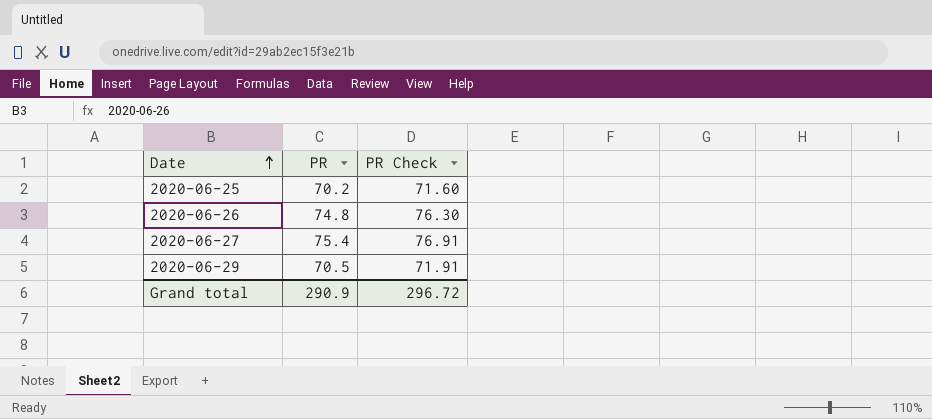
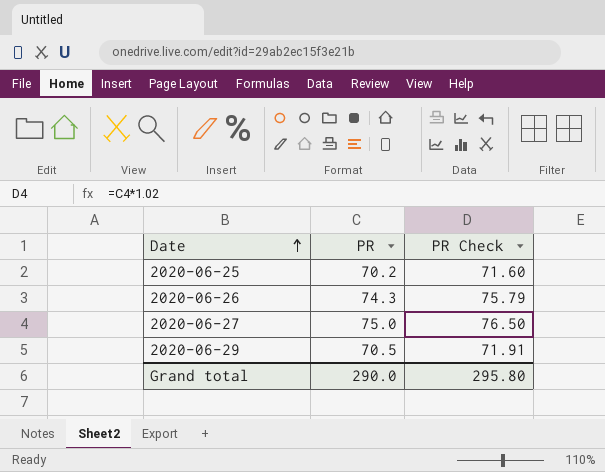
2020-06-26 | PR: 74.8 -> 74.3
2020-06-26 | PR Check: 76.30 -> 75.79
2020-06-27 | PR: 75.4 -> 75.0
2020-06-27 | PR Check: 76.91 -> 76.50
Grand total | PR: 290.9 -> 290.0
Grand total | PR Check: 296.72 -> 295.80

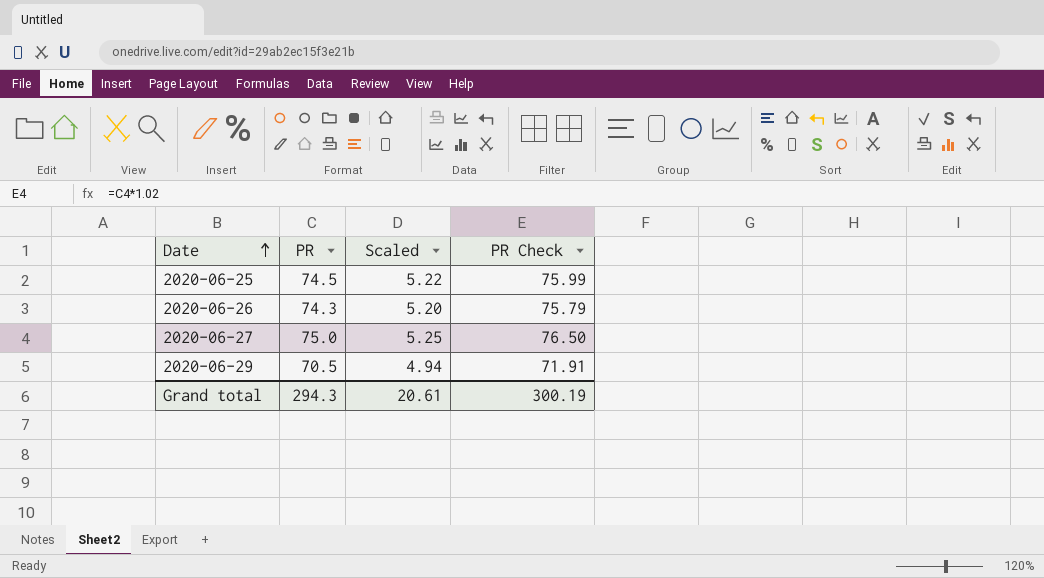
column Scaled | formula: none -> [PR] * 0.07
2020-06-25 | PR: 70.2 -> 74.5
2020-06-25 | PR Check: 71.60 -> 75.99
Grand total | PR: 290.0 -> 294.3
Grand total | PR Check: 295.80 -> 300.19

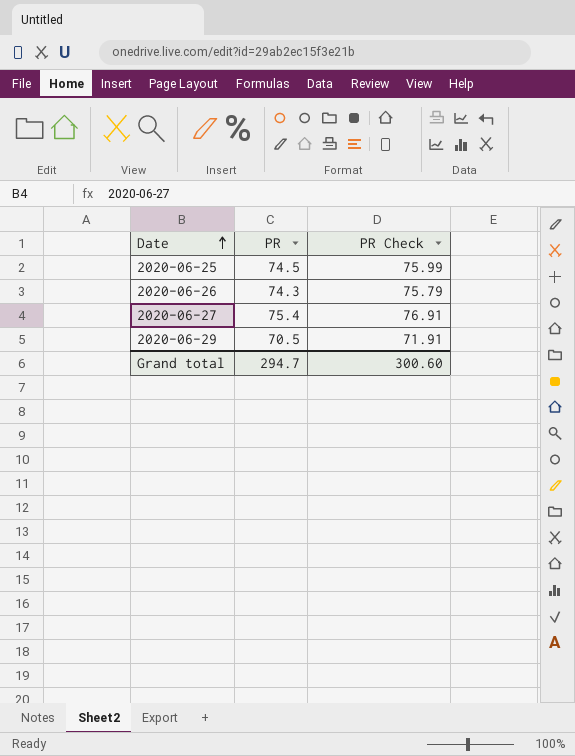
column Scaled | formula: [PR] * 0.07 -> none
2020-06-27 | PR: 75.0 -> 75.4
2020-06-27 | PR Check: 76.50 -> 76.91
Grand total | PR: 294.3 -> 294.7
Grand total | PR Check: 300.19 -> 300.60

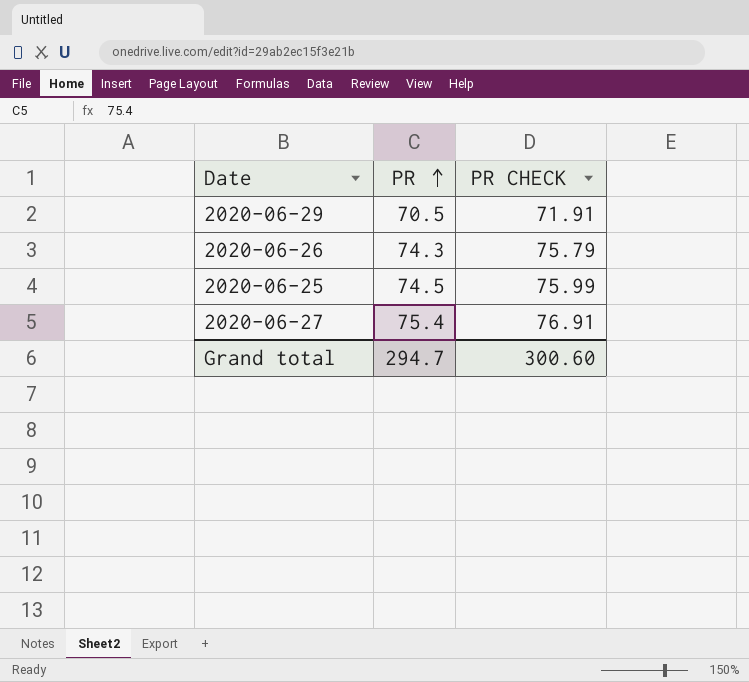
row order: Date ascending -> PR ascending
column name: PR Check -> PR CHECK

